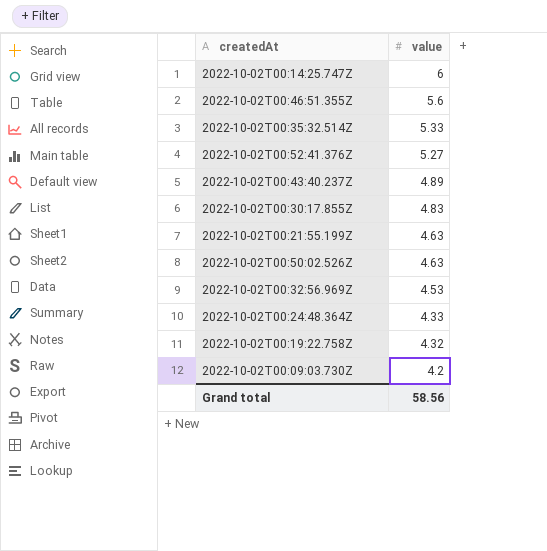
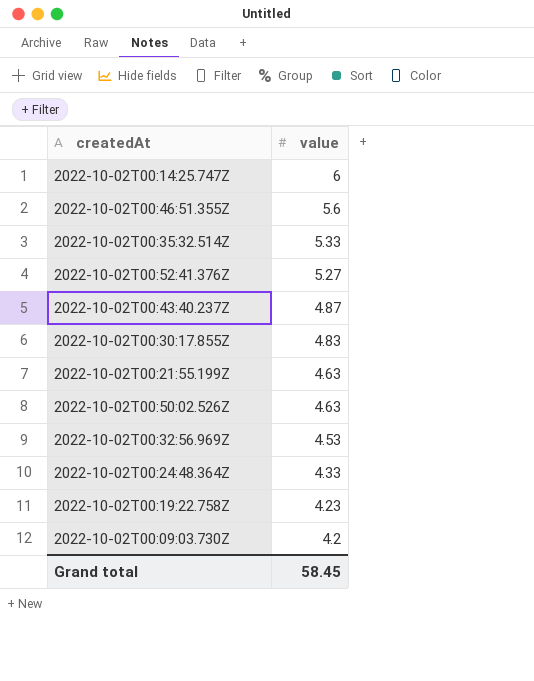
2022-10-02T00:43:40.237Z | value: 4.89 -> 4.87
2022-10-02T00:19:22.758Z | value: 4.32 -> 4.23
Grand total | value: 58.56 -> 58.45

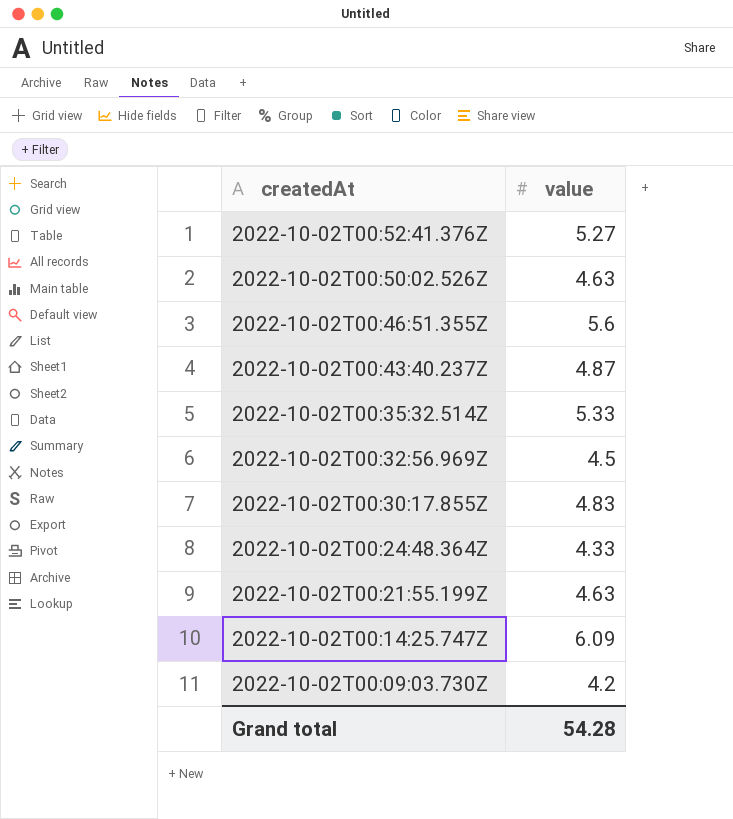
row order: value descending -> createdAt descending
row 2022-10-02T00:19:22.758Z: 4.23 -> none
2022-10-02T00:32:56.969Z | value: 4.53 -> 4.5
2022-10-02T00:14:25.747Z | value: 6 -> 6.09
Grand total | value: 58.45 -> 54.28

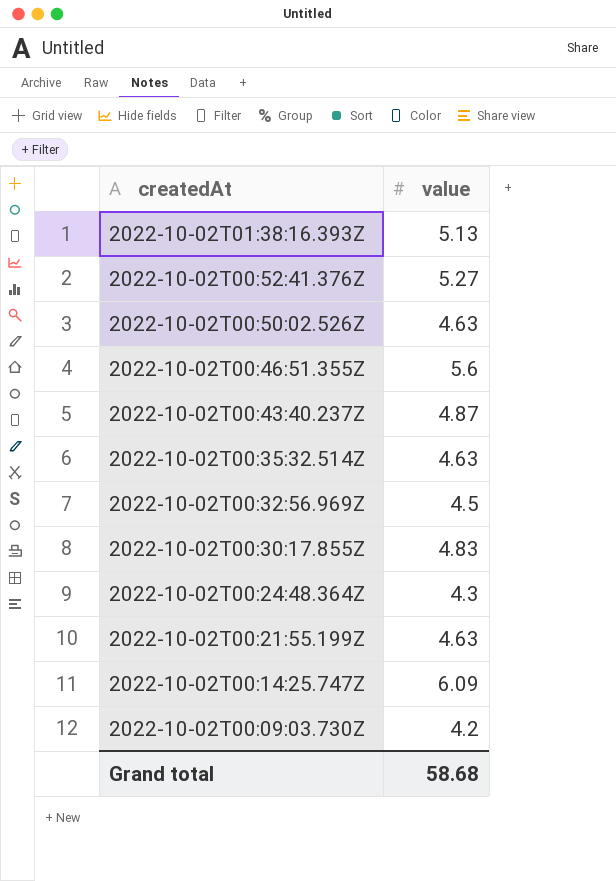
row 2022-10-02T01:38:16.393Z: none -> 5.13
2022-10-02T00:35:32.514Z | value: 5.33 -> 4.63
2022-10-02T00:24:48.364Z | value: 4.33 -> 4.3
Grand total | value: 54.28 -> 58.68

